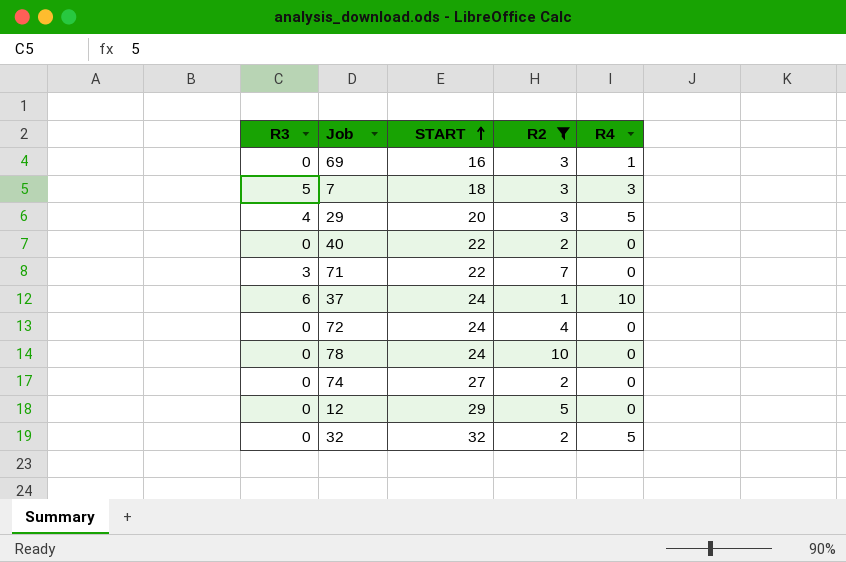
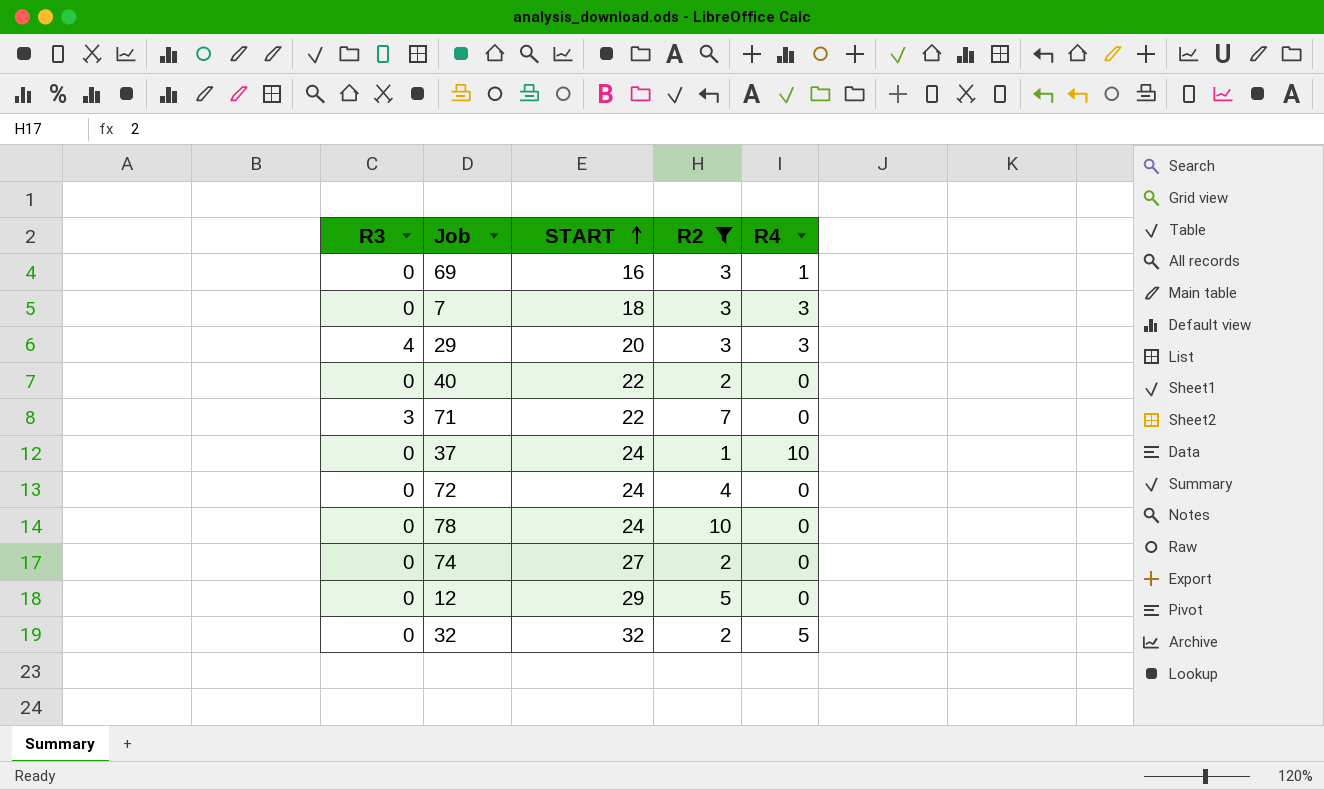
7 | R3: 5 -> 0
29 | R4: 5 -> 3
37 | R3: 6 -> 0

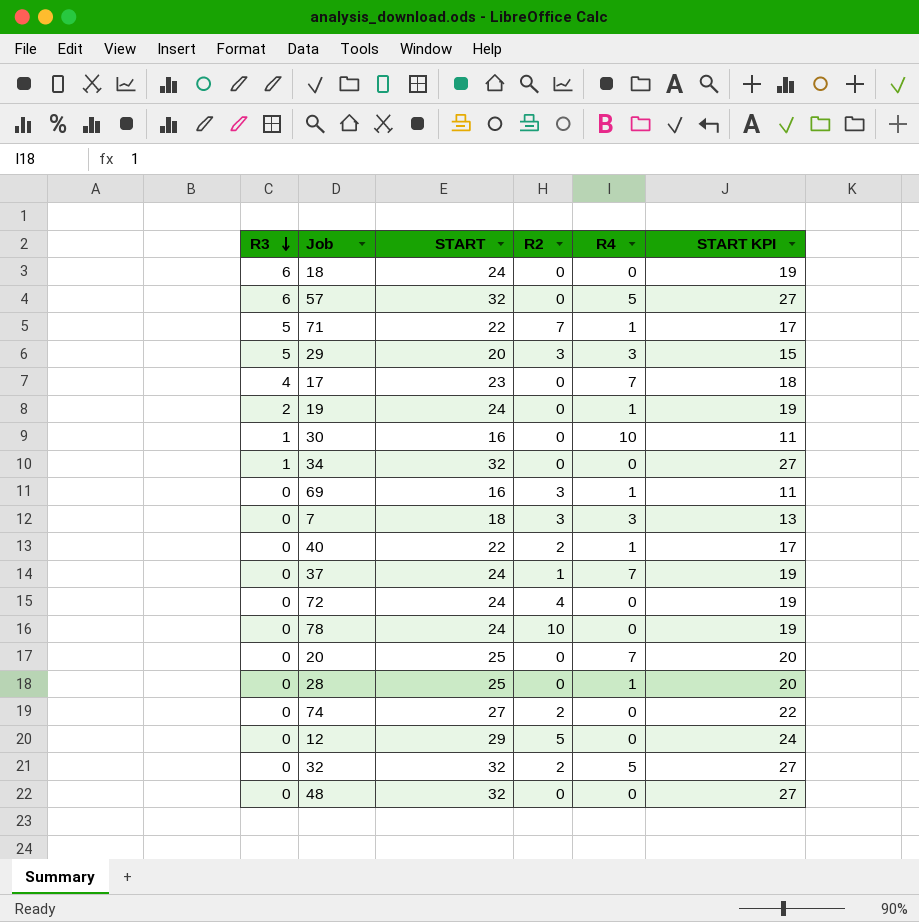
filter: R2 != 0 -> none
row order: START ascending -> R3 descending
column START KPI | formula: none -> [START] - 5
71 | R3: 3 -> 5
71 | R4: 0 -> 1
29 | R3: 4 -> 5
40 | R4: 0 -> 1
37 | R4: 10 -> 7

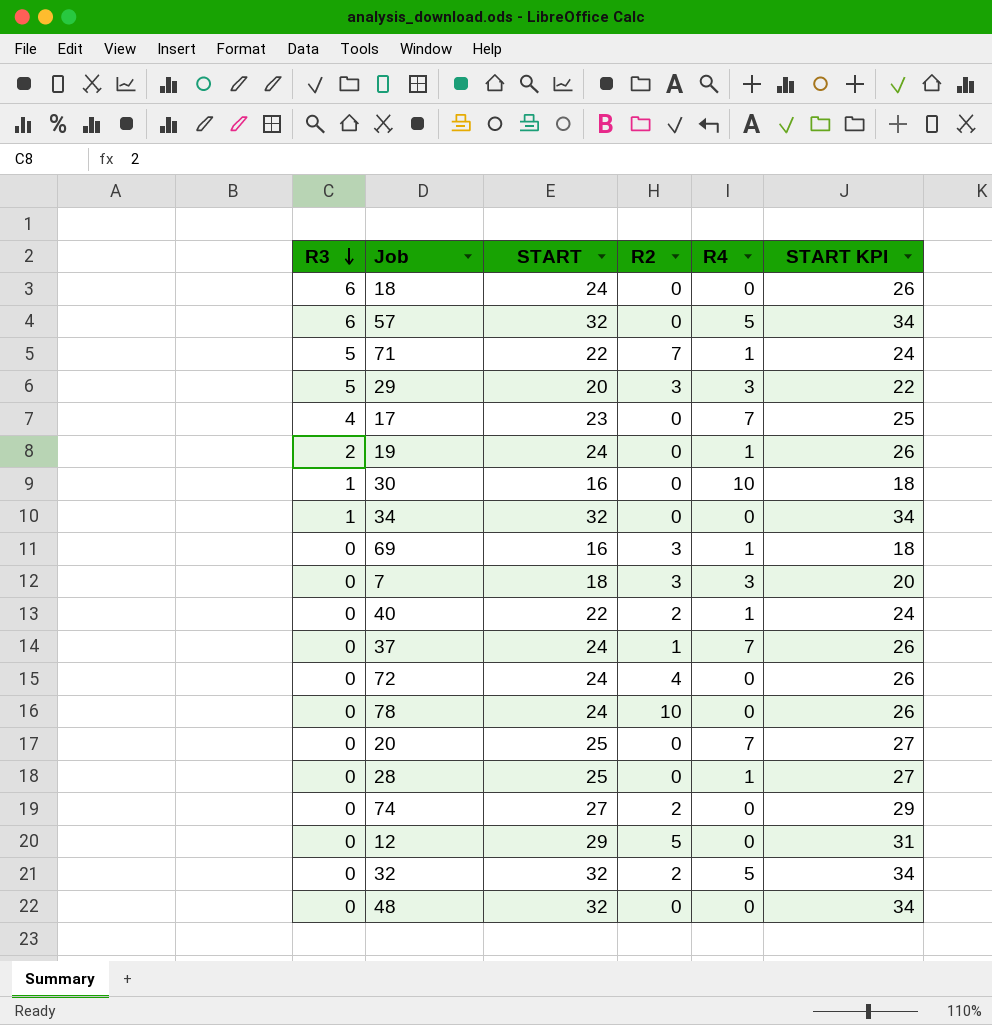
column START KPI | formula: [START] - 5 -> [START] + 2

